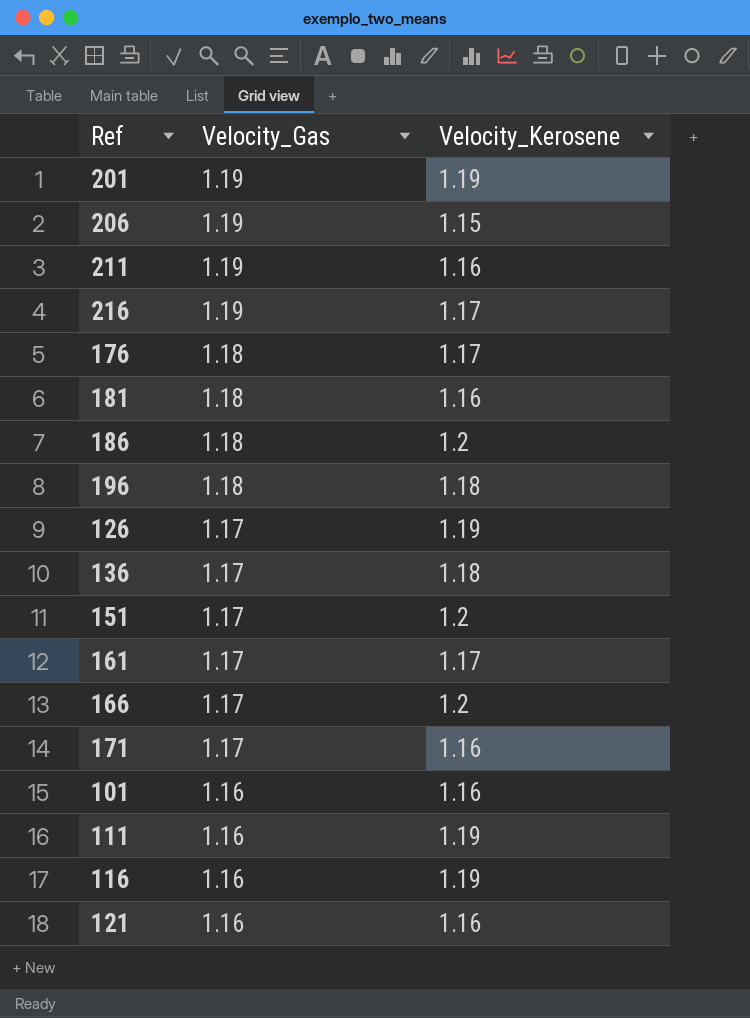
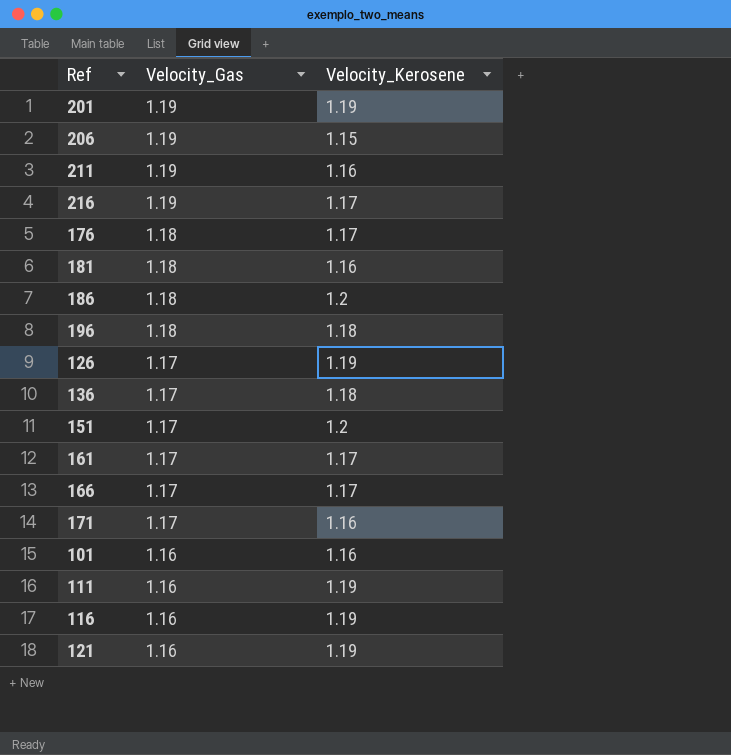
166 | Velocity_Kerosene: 1.2 -> 1.17
121 | Velocity_Kerosene: 1.16 -> 1.19

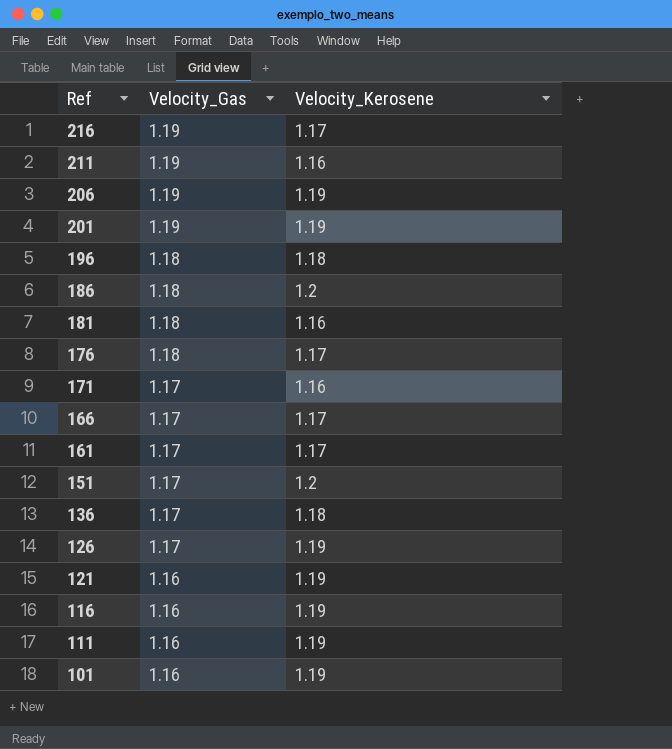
row order: Velocity_Gas descending -> Ref descending
206 | Velocity_Kerosene: 1.15 -> 1.19
101 | Velocity_Kerosene: 1.16 -> 1.19

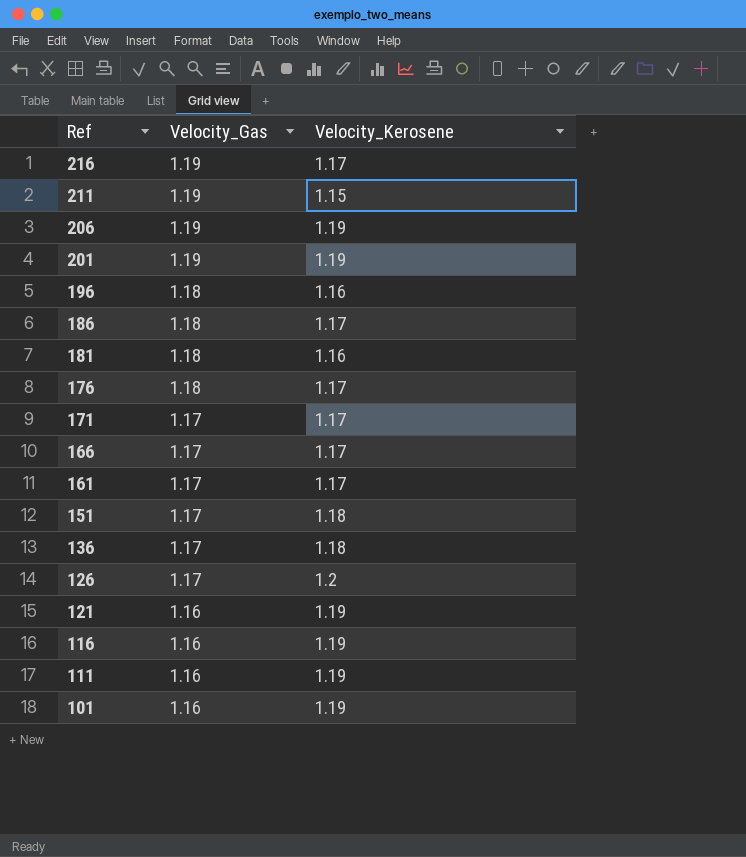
211 | Velocity_Kerosene: 1.16 -> 1.15
196 | Velocity_Kerosene: 1.18 -> 1.16
186 | Velocity_Kerosene: 1.2 -> 1.17
171 | Velocity_Kerosene: 1.16 -> 1.17
151 | Velocity_Kerosene: 1.2 -> 1.18
126 | Velocity_Kerosene: 1.19 -> 1.2

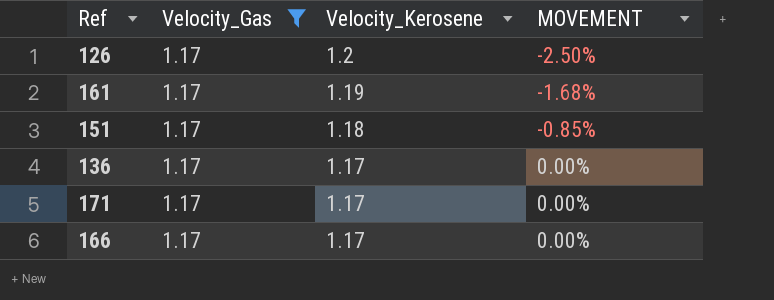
filter: none -> Velocity_Gas = 1.17
row order: Ref descending -> Velocity_Kerosene descending
column MOVEMENT | formula: none -> ([Velocity_Gas] - [Velocity_Kerosene]) / [Velocity_Kerosene]
161 | Velocity_Kerosene: 1.17 -> 1.19
136 | Velocity_Kerosene: 1.18 -> 1.17

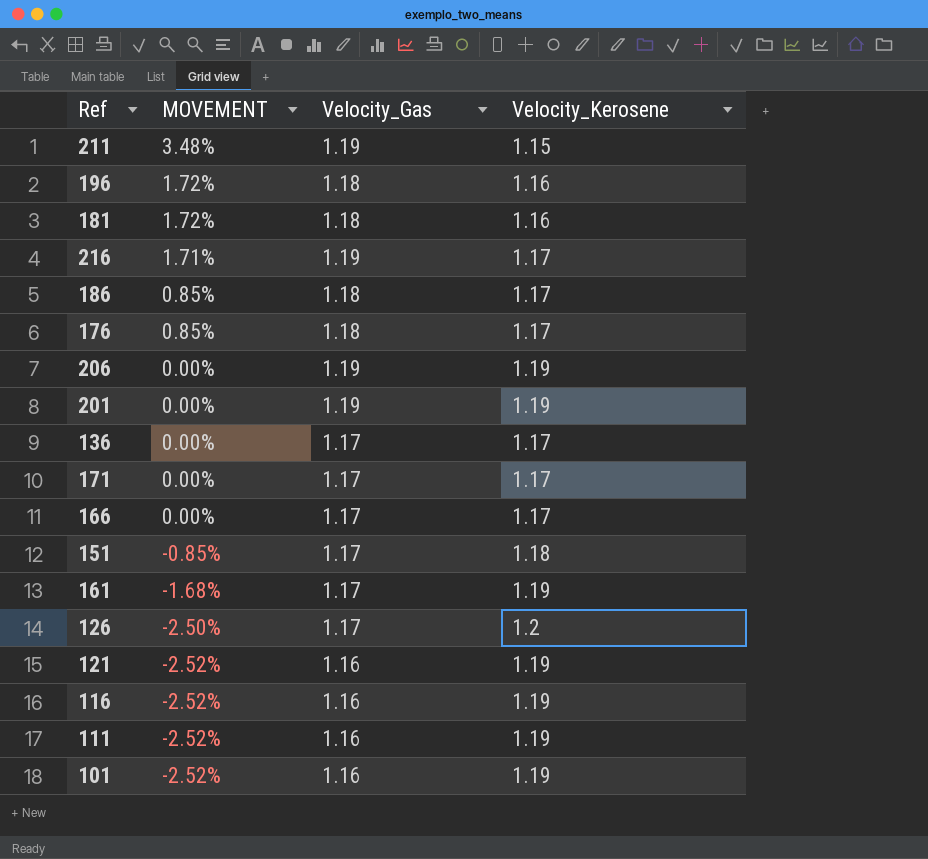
filter: Velocity_Gas = 1.17 -> none
row order: Velocity_Kerosene descending -> MOVEMENT descending
column MOVEMENT | position: 4 -> 2

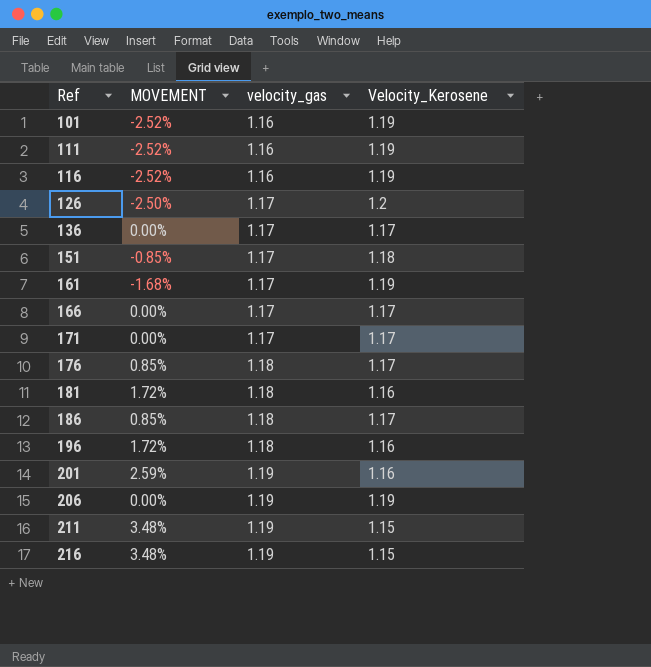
row order: MOVEMENT descending -> Ref ascending
column name: Velocity_Gas -> velocity_gas
row 121: -2.52% | 1.16 | 1.19 -> none
201 | MOVEMENT: 0.00% -> 2.59%
201 | Velocity_Kerosene: 1.19 -> 1.16
216 | MOVEMENT: 1.71% -> 3.48%
216 | Velocity_Kerosene: 1.17 -> 1.15

